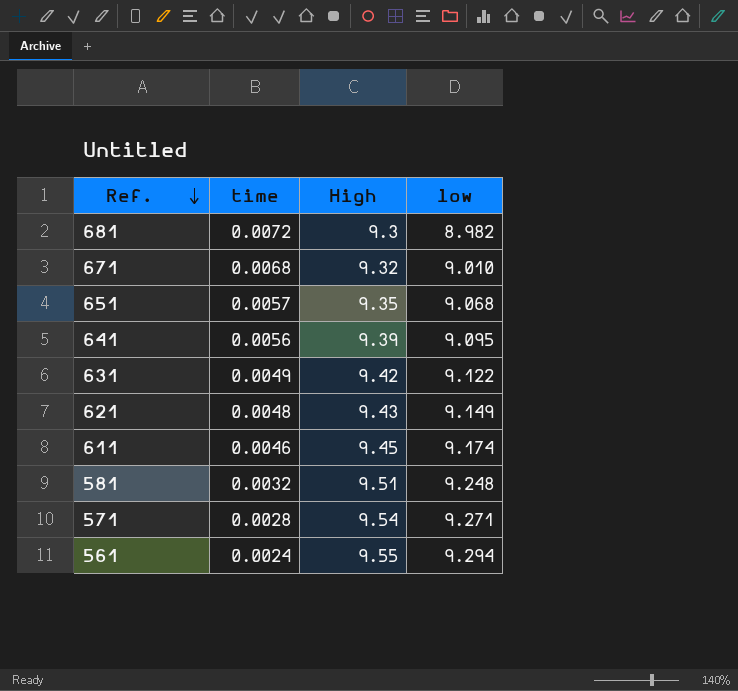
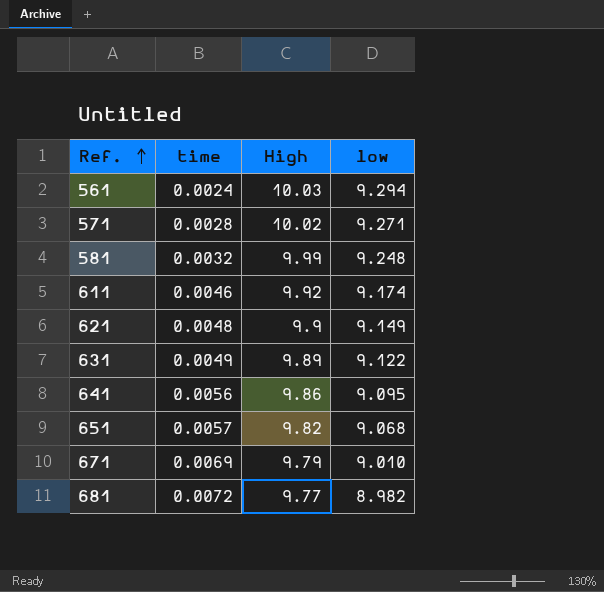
row order: Ref. descending -> Ref. ascending
561 | High: 9.55 -> 10.03
571 | High: 9.54 -> 10.02
581 | High: 9.51 -> 9.99
611 | High: 9.45 -> 9.92
621 | High: 9.43 -> 9.9
631 | High: 9.42 -> 9.89
641 | High: 9.39 -> 9.86
651 | High: 9.35 -> 9.82
671 | time: 0.0068 -> 0.0069
671 | High: 9.32 -> 9.79
681 | High: 9.3 -> 9.77

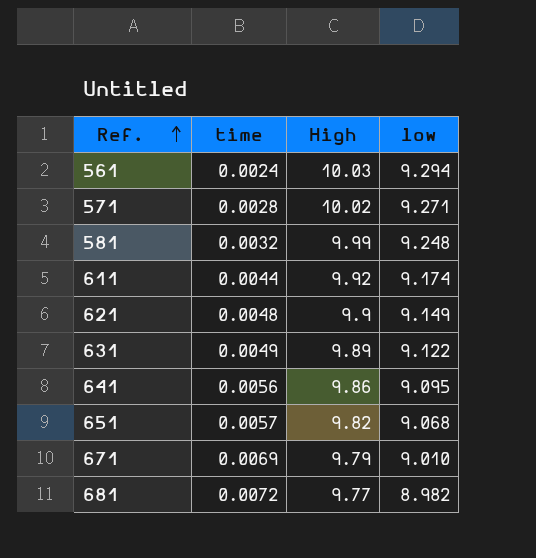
611 | time: 0.0046 -> 0.0044

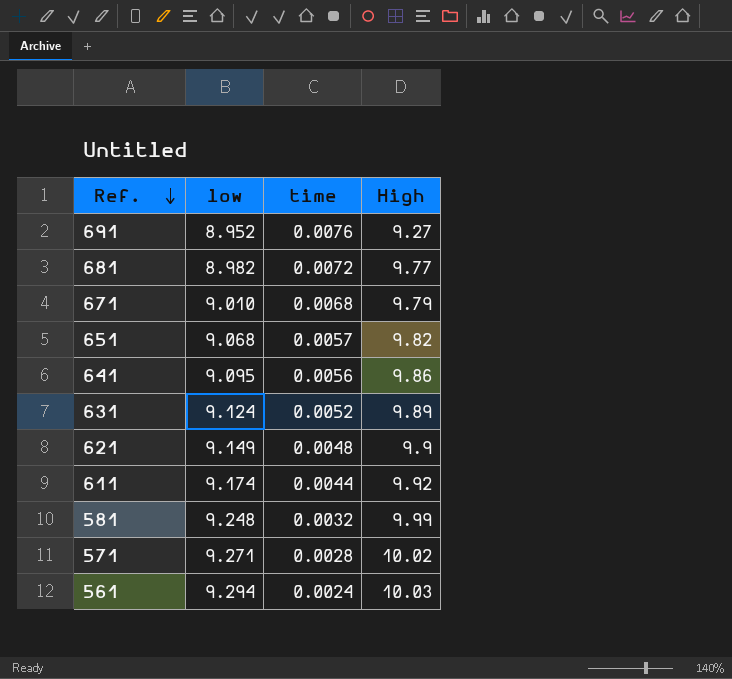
row order: Ref. ascending -> Ref. descending
column low | position: 4 -> 2
row 691: none -> 8.952 | 0.0076 | 9.27
671 | time: 0.0069 -> 0.0068
631 | low: 9.122 -> 9.124
631 | time: 0.0049 -> 0.0052

